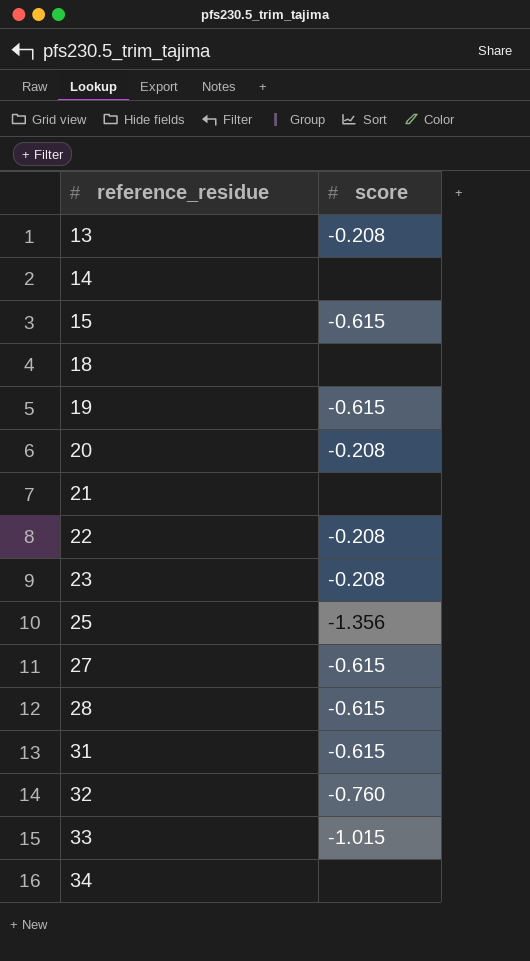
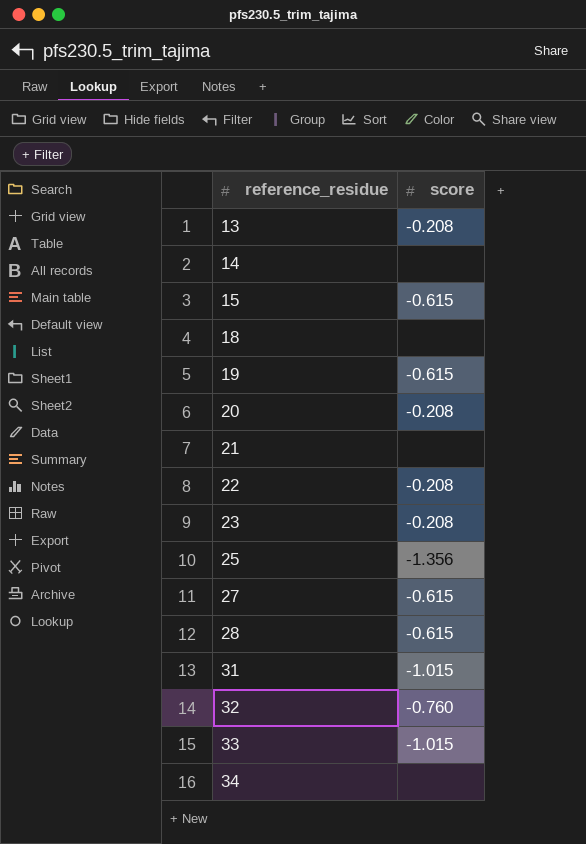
31 | score: -0.615 -> -1.015

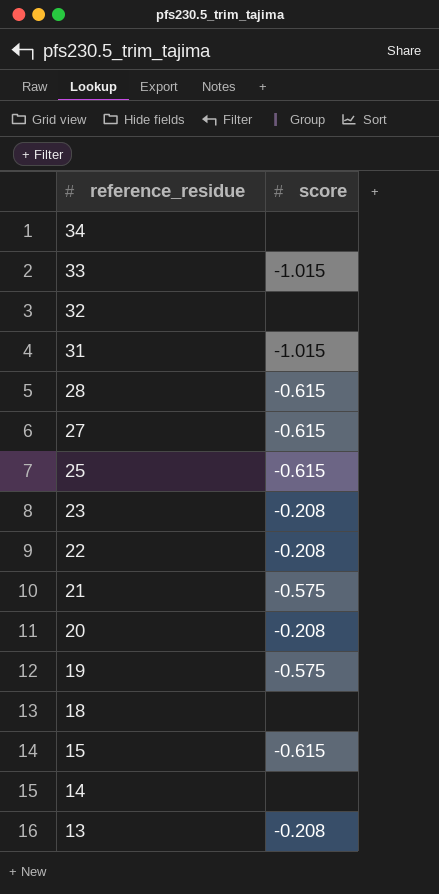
row order: reference_residue ascending -> reference_residue descending
32 | score: -0.760 -> none
25 | score: -1.356 -> -0.615
21 | score: none -> -0.575
19 | score: -0.615 -> -0.575

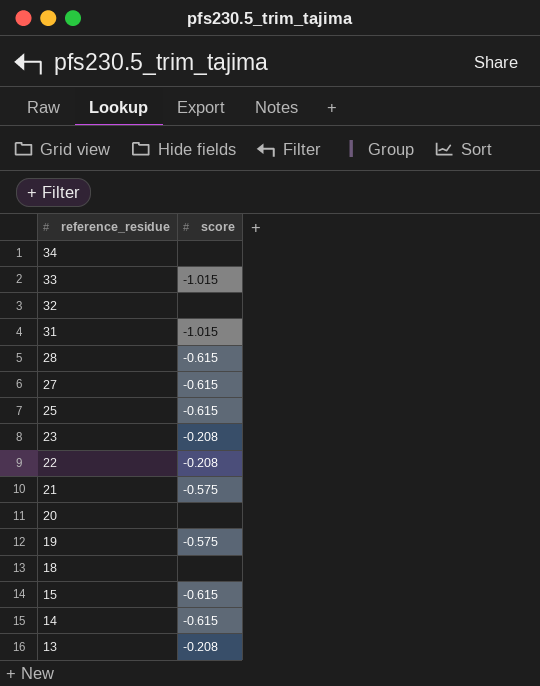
20 | score: -0.208 -> none
14 | score: none -> -0.615

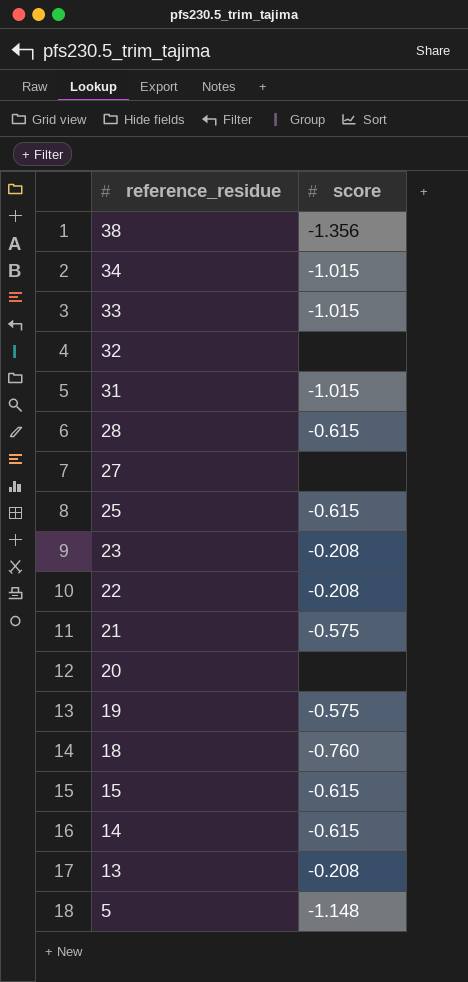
row 38: none -> -1.356
34 | score: none -> -1.015
27 | score: -0.615 -> none
18 | score: none -> -0.760
row 5: none -> -1.148

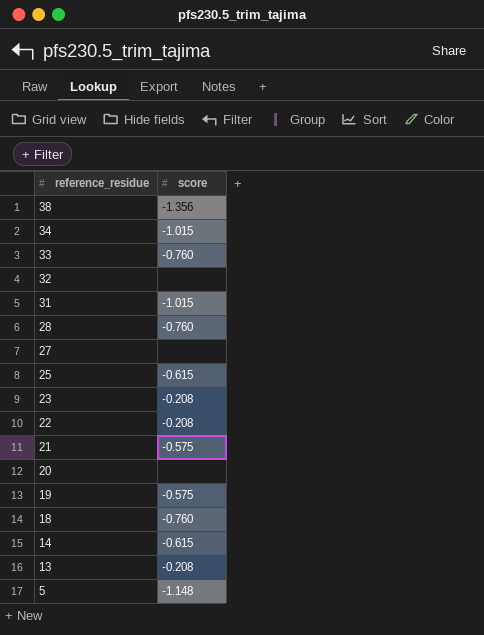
row 15: -0.615 -> none
33 | score: -1.015 -> -0.760
28 | score: -0.615 -> -0.760

